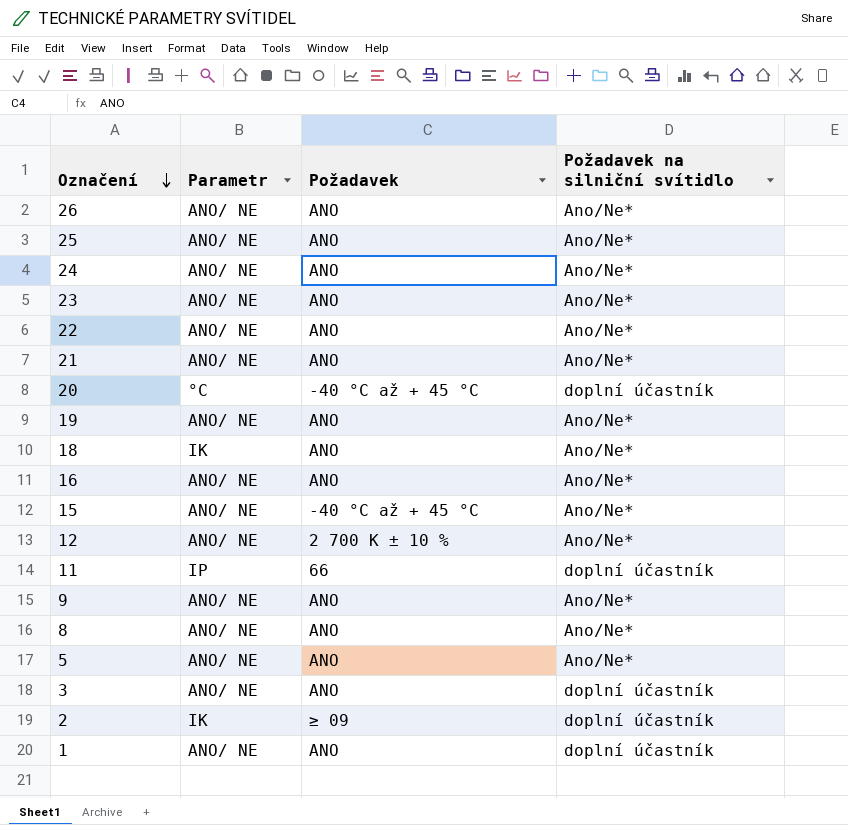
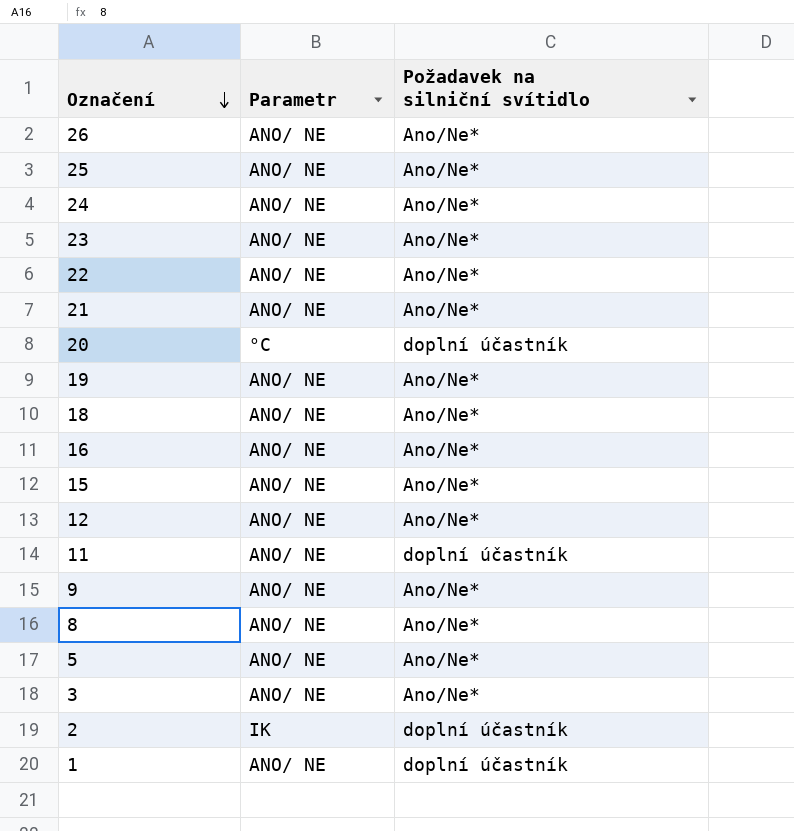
column Požadavek | position: 3 -> none
18 | Parametr: IK -> ANO/ NE
11 | Parametr: IP -> ANO/ NE
3 | Požadavek na silniční svítidlo: doplní účastník -> Ano/Ne*

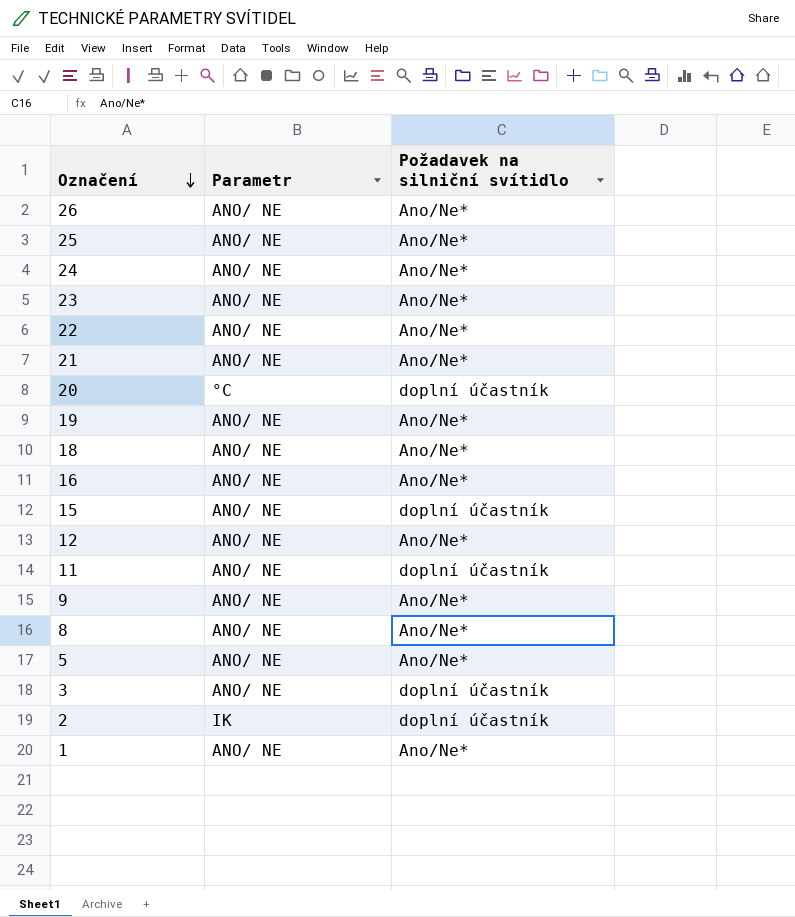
15 | Požadavek na silniční svítidlo: Ano/Ne* -> doplní účastník
3 | Požadavek na silniční svítidlo: Ano/Ne* -> doplní účastník
1 | Požadavek na silniční svítidlo: doplní účastník -> Ano/Ne*

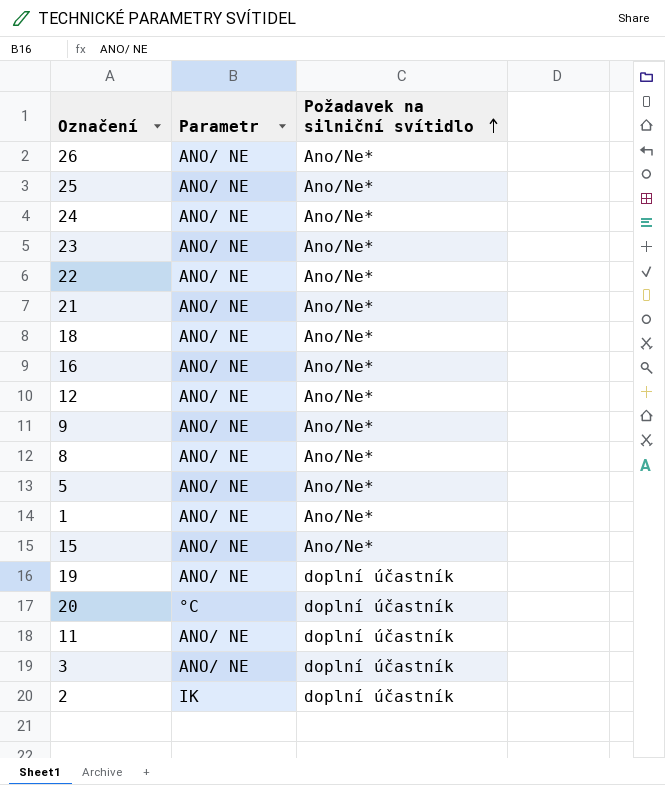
row order: Označení descending -> Požadavek na silniční svítidlo ascending
15 | Požadavek na silniční svítidlo: doplní účastník -> Ano/Ne*
19 | Požadavek na silniční svítidlo: Ano/Ne* -> doplní účastník

